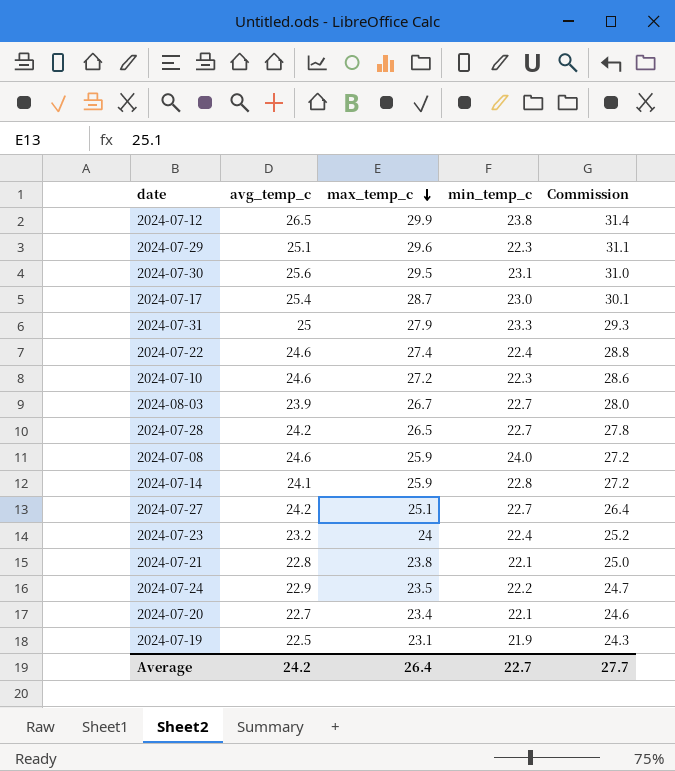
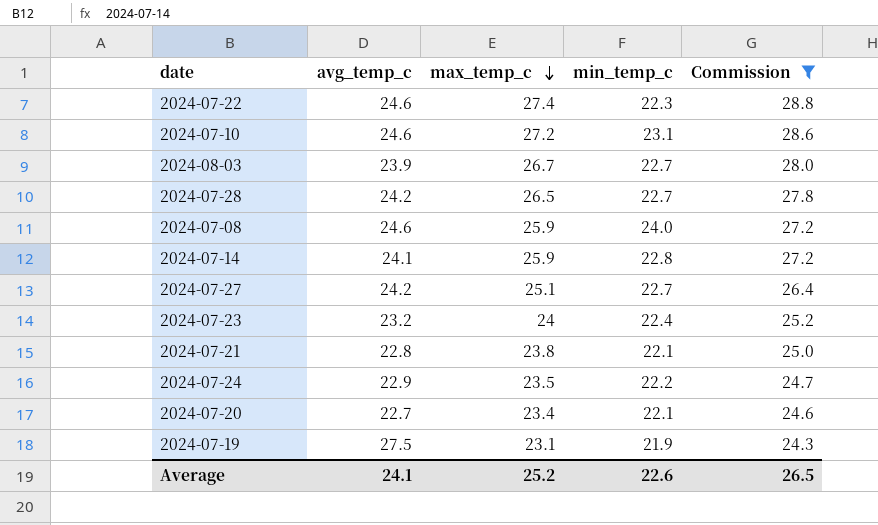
filter: none -> Commission <= 28.8
2024-07-22 | min_temp_c: 22.4 -> 22.3
2024-07-10 | min_temp_c: 22.3 -> 23.1
2024-07-19 | avg_temp_c: 22.5 -> 27.5
Average | avg_temp_c: 24.2 -> 24.1
Average | max_temp_c: 26.4 -> 25.2
Average | min_temp_c: 22.7 -> 22.6
Average | Commission: 27.7 -> 26.5

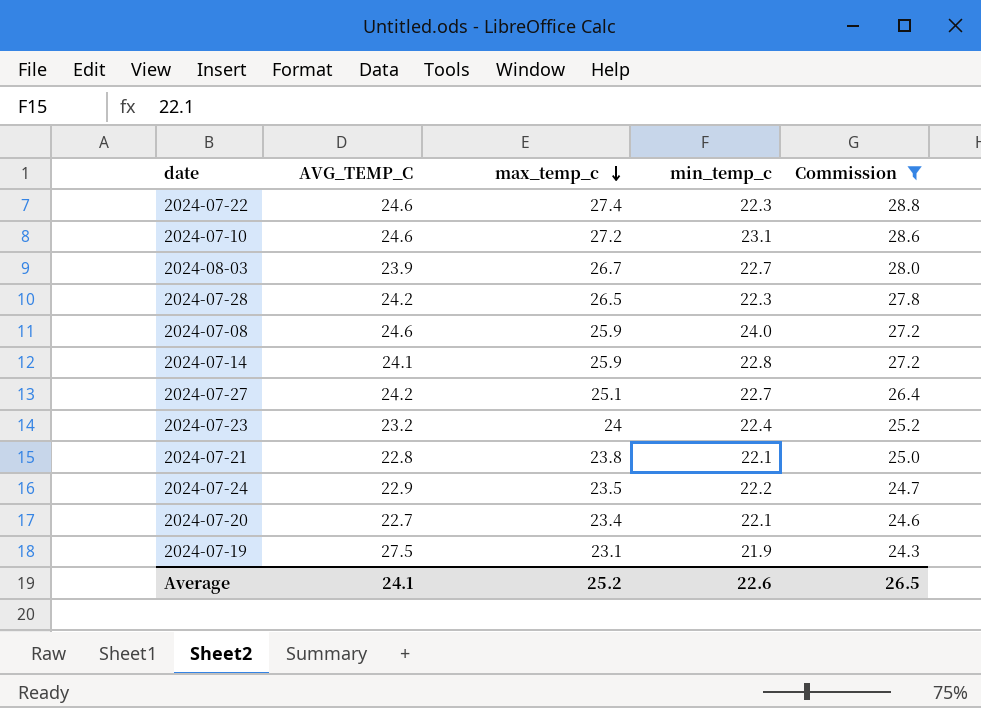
column name: avg_temp_c -> AVG_TEMP_C
2024-07-28 | min_temp_c: 22.7 -> 22.3

